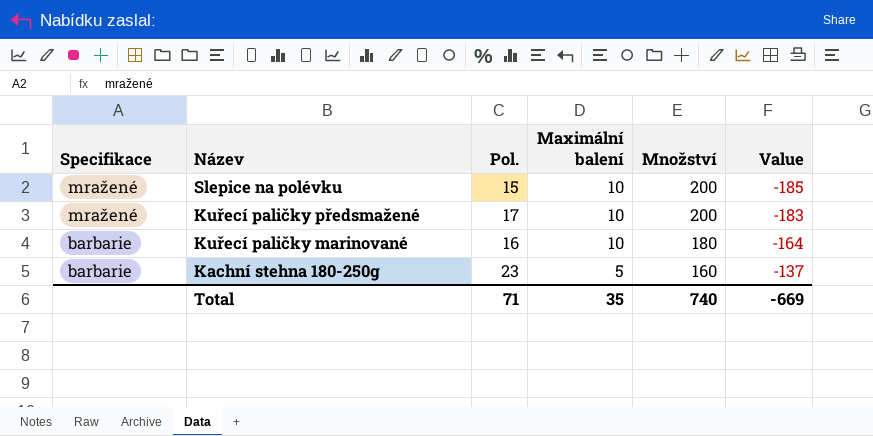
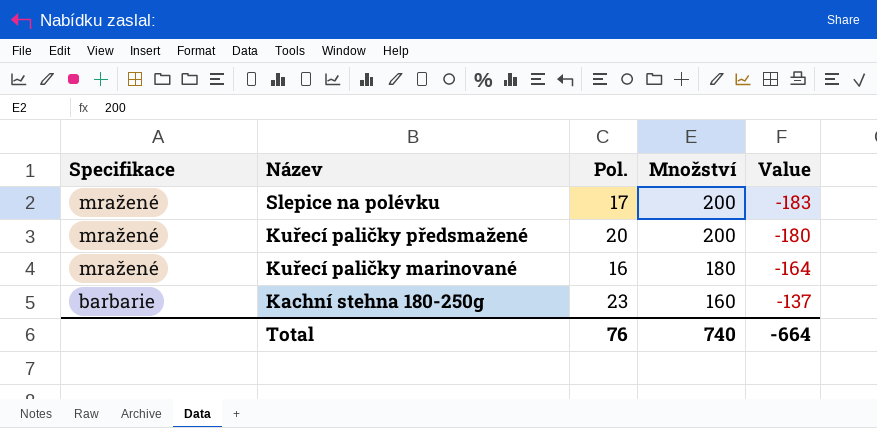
column Maximální balení | position: 4 -> none
Slepice na polévku | Pol.: 15 -> 17
Slepice na polévku | Value: -185 -> -183
Kuřecí paličky předsmažené | Pol.: 17 -> 20
Kuřecí paličky předsmažené | Value: -183 -> -180
Kuřecí paličky marinované | Specifikace: barbarie -> mražené
Total | Pol.: 71 -> 76
Total | Value: -669 -> -664

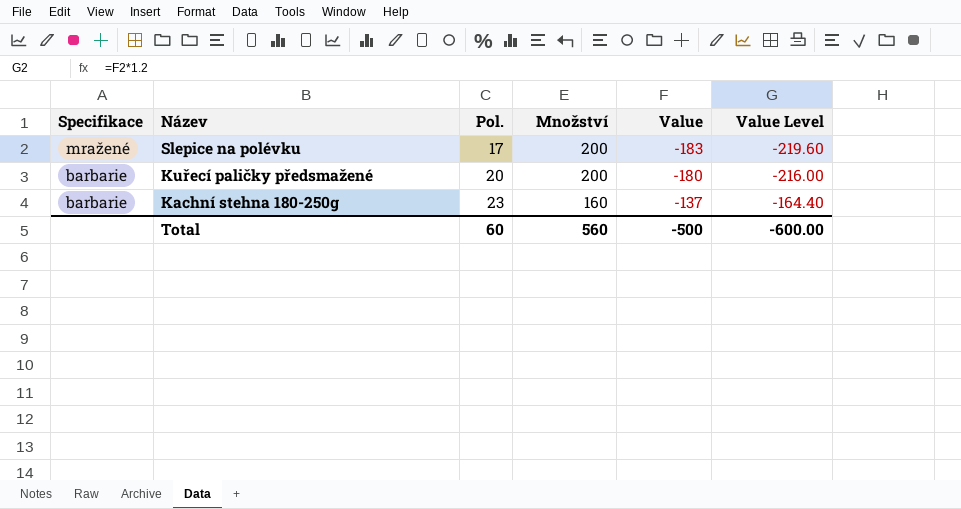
column Value Level | formula: none -> [Value] * 1.2
row Kuřecí paličky marinované: mražené | 16 | 180 | -164 -> none
Kuřecí paličky předsmažené | Specifikace: mražené -> barbarie
Total | Pol.: 76 -> 60
Total | Množství: 740 -> 560
Total | Value: -664 -> -500

